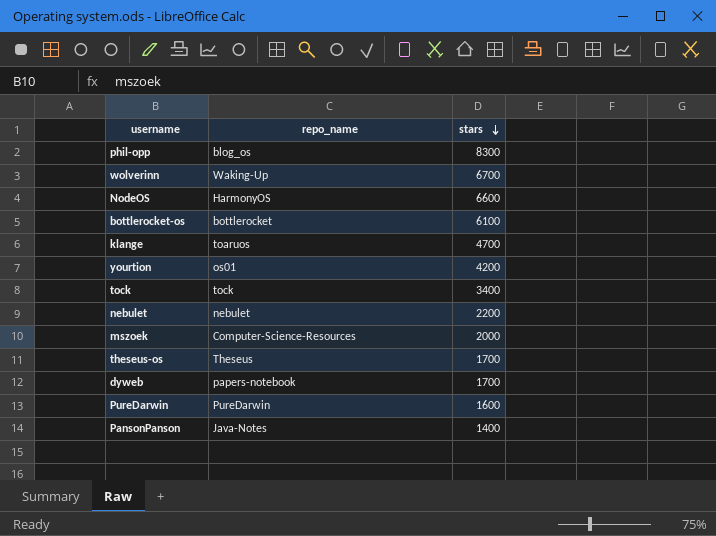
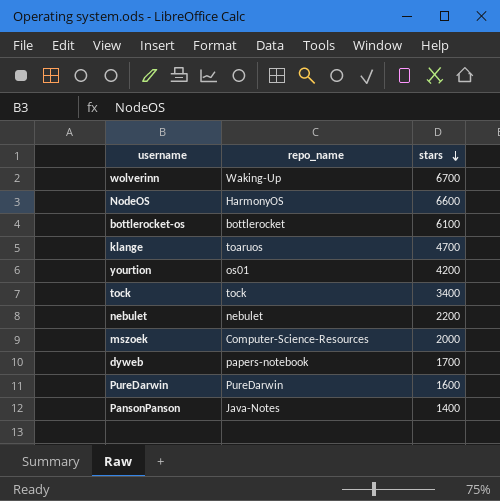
row phil-opp: blog_os | 8300 -> none
row theseus-os: Theseus | 1700 -> none

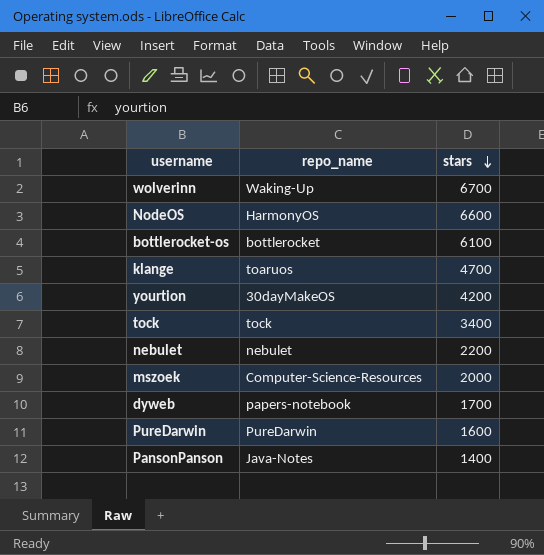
yourtion | repo_name: os01 -> 30dayMakeOS

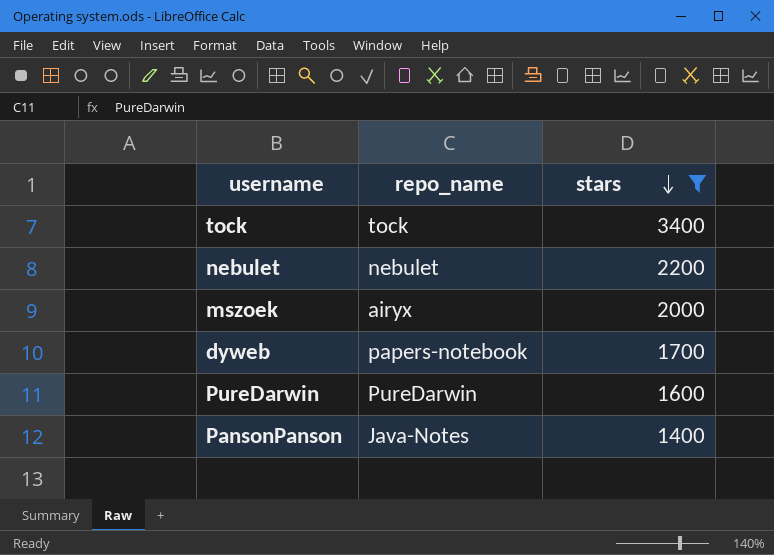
filter: none -> stars <= 3400
mszoek | repo_name: Computer-Science-Resources -> airyx

